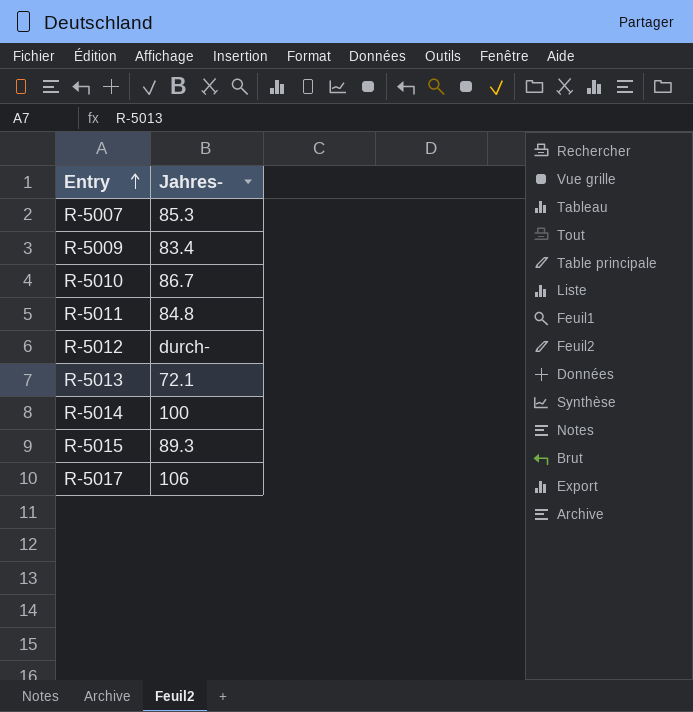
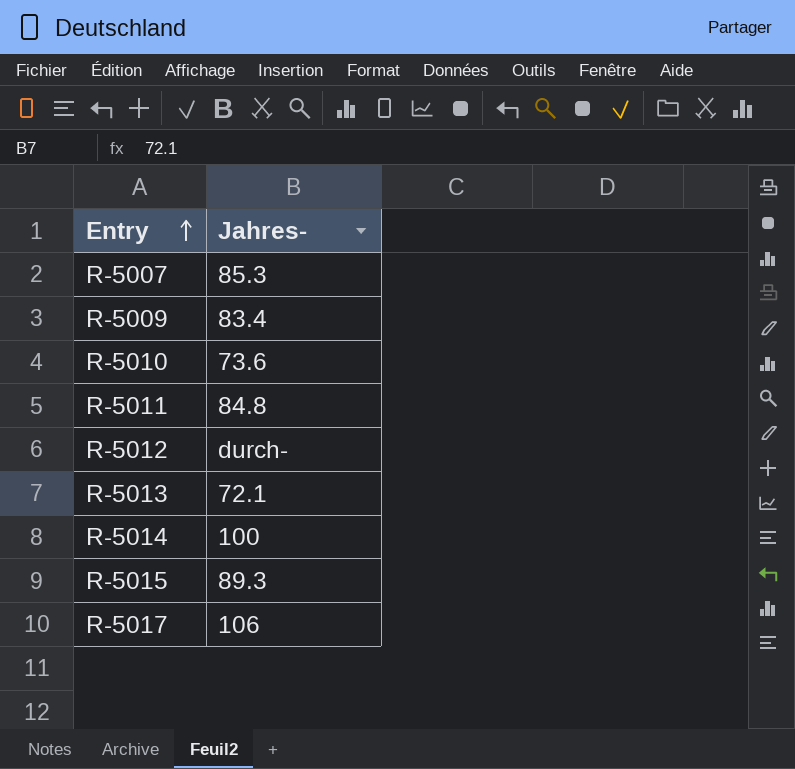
R-5010 | Jahres-: 86.7 -> 73.6

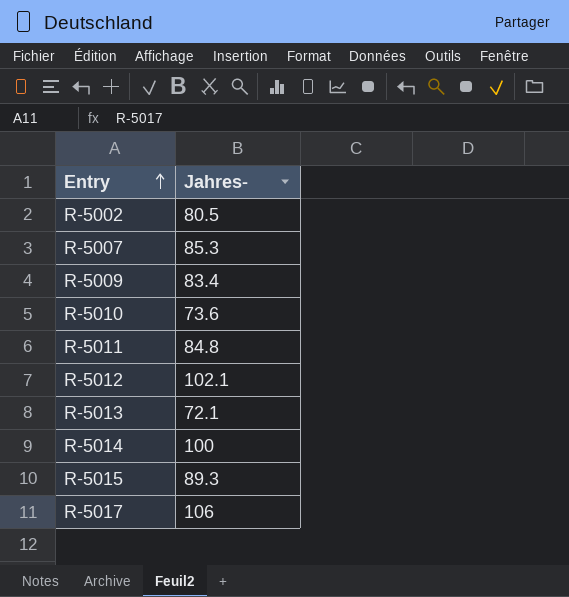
row R-5002: none -> 80.5
R-5012 | Jahres-: durch- -> 102.1

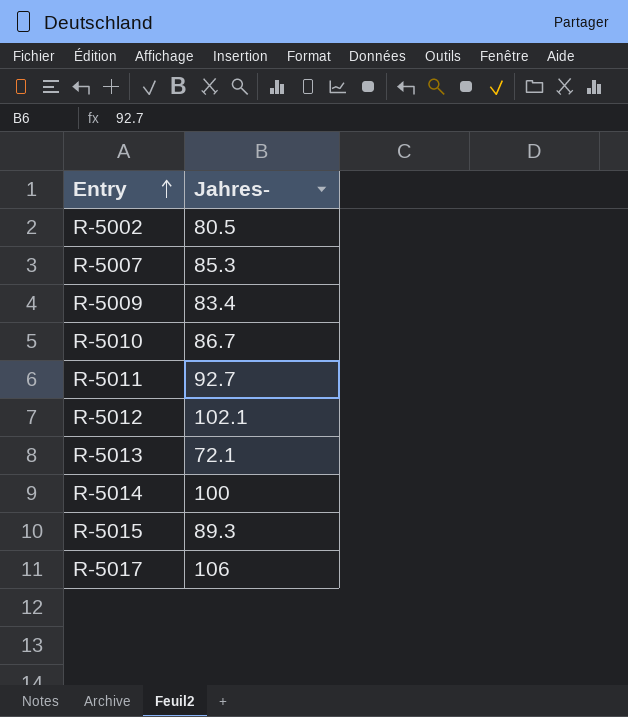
R-5010 | Jahres-: 73.6 -> 86.7
R-5011 | Jahres-: 84.8 -> 92.7

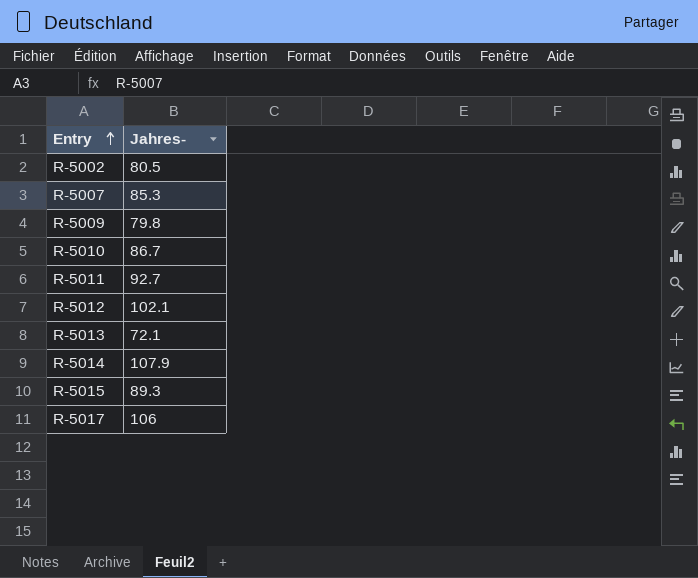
R-5009 | Jahres-: 83.4 -> 79.8
R-5014 | Jahres-: 100 -> 107.9

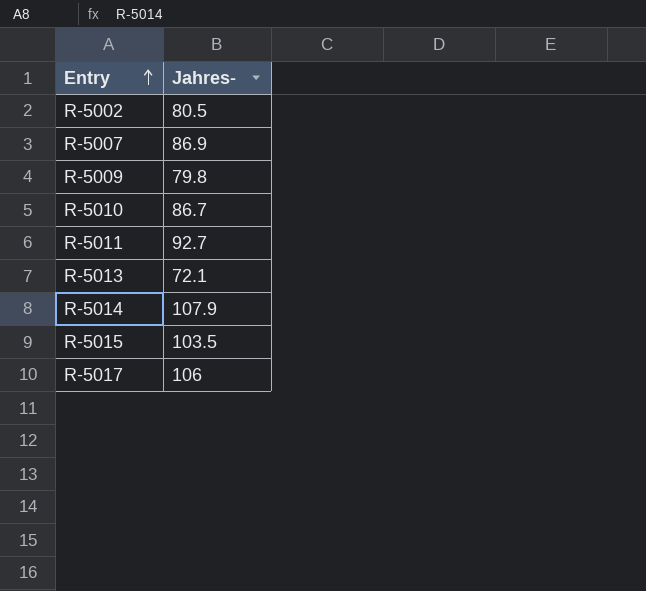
row R-5012: 102.1 -> none
R-5007 | Jahres-: 85.3 -> 86.9
R-5015 | Jahres-: 89.3 -> 103.5

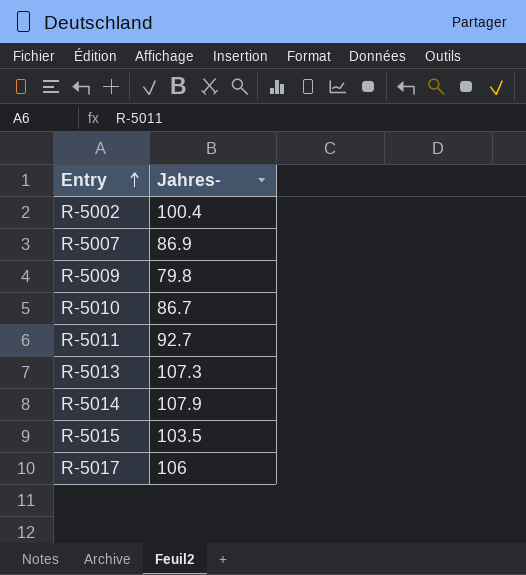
R-5002 | Jahres-: 80.5 -> 100.4
R-5013 | Jahres-: 72.1 -> 107.3

